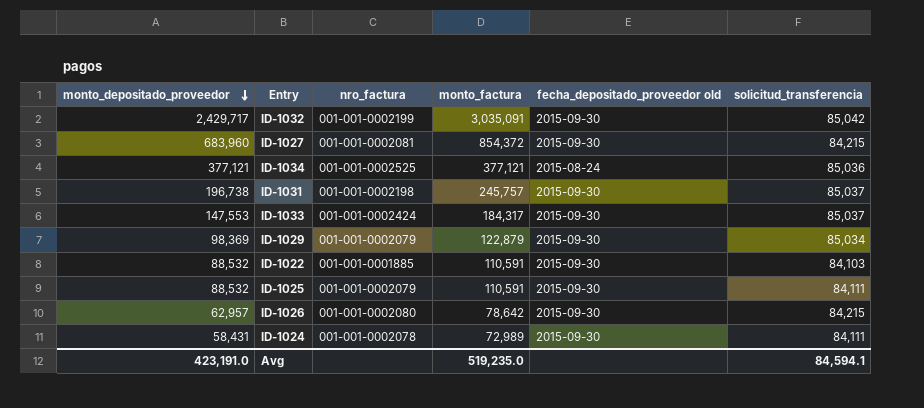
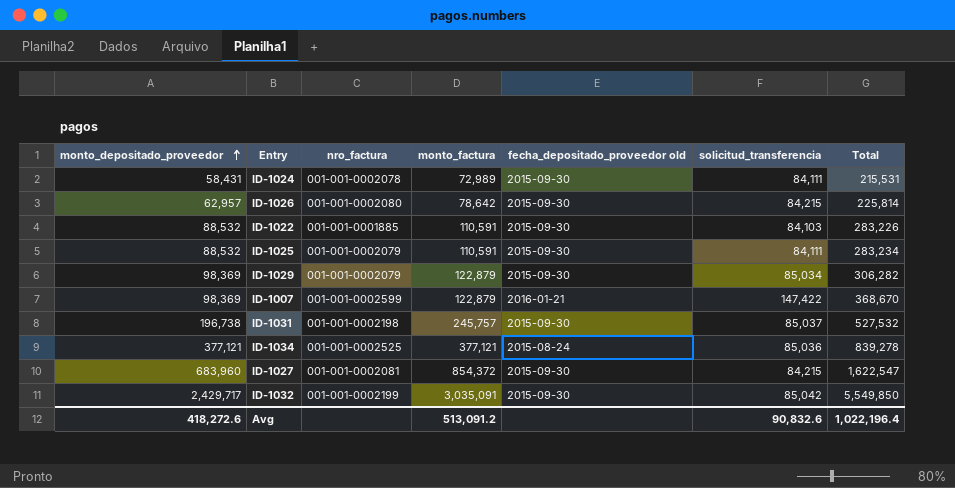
row order: monto_depositado_proveedor descending -> monto_depositado_proveedor ascending
column Total | formula: none -> [monto_depositado_proveedor] + [monto_factura] + [solicitud_transferencia]
row ID-1033: 147,553 | 001-001-0002424 | 184,317 | 2015-09-30 | 85,037 -> none
row ID-1007: none -> 98,369 | 001-001-0002599 | 122,879 | 2016-01-21 | 147,422 | 368,670
Avg | monto_depositado_proveedor: 423,191.0 -> 418,272.6
Avg | monto_factura: 519,235.0 -> 513,091.2
Avg | solicitud_transferencia: 84,594.1 -> 90,832.6

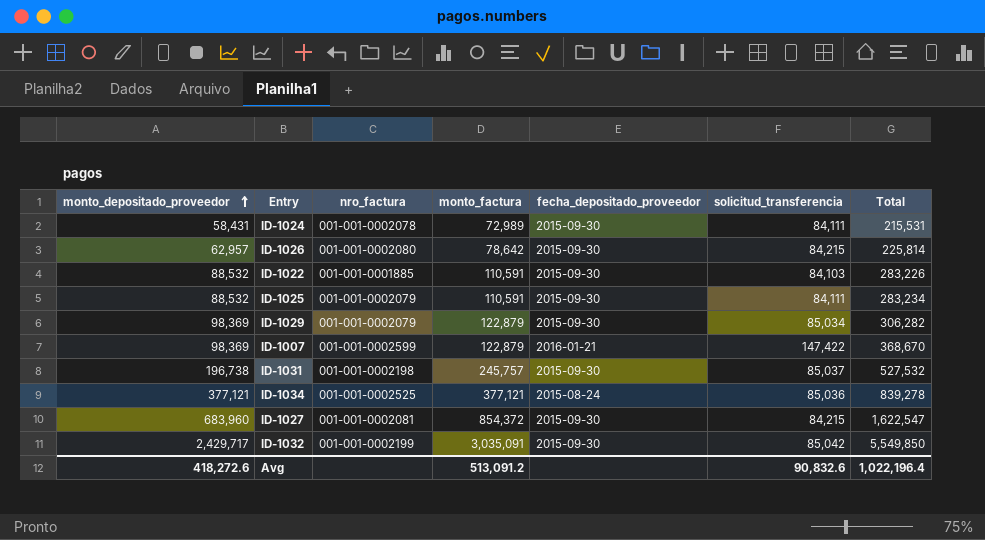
column name: fecha_depositado_proveedor old -> fecha_depositado_proveedor

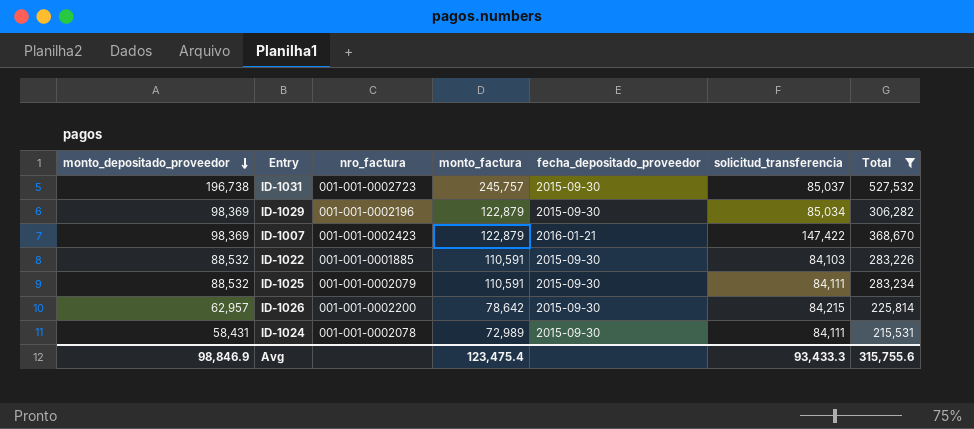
filter: none -> Total <= 527,532
row order: monto_depositado_proveedor ascending -> monto_depositado_proveedor descending
ID-1031 | nro_factura: 001-001-0002198 -> 001-001-0002723
ID-1029 | nro_factura: 001-001-0002079 -> 001-001-0002196
ID-1007 | nro_factura: 001-001-0002599 -> 001-001-0002423
ID-1026 | nro_factura: 001-001-0002080 -> 001-001-0002200
Avg | monto_depositado_proveedor: 418,272.6 -> 98,846.9
Avg | monto_factura: 513,091.2 -> 123,475.4
Avg | solicitud_transferencia: 90,832.6 -> 93,433.3
Avg | Total: 1,022,196.4 -> 315,755.6

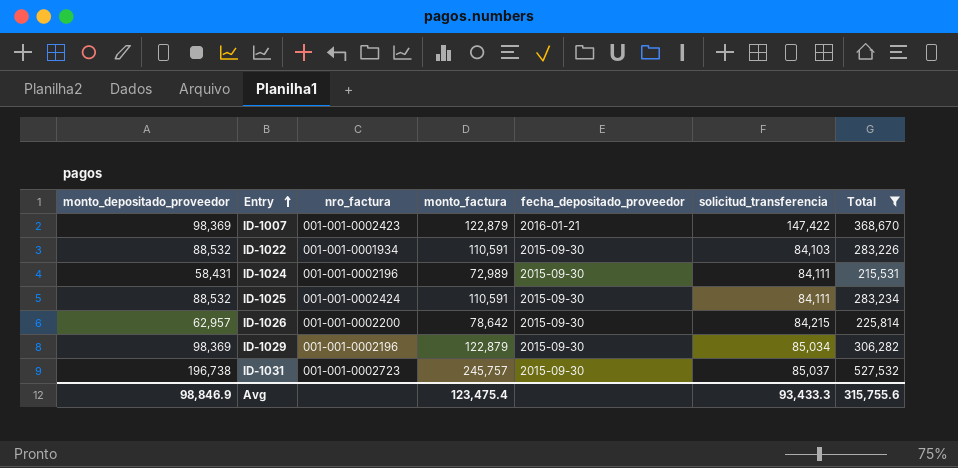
row order: monto_depositado_proveedor descending -> Entry ascending
ID-1022 | nro_factura: 001-001-0001885 -> 001-001-0001934
ID-1024 | nro_factura: 001-001-0002078 -> 001-001-0002196
ID-1025 | nro_factura: 001-001-0002079 -> 001-001-0002424

